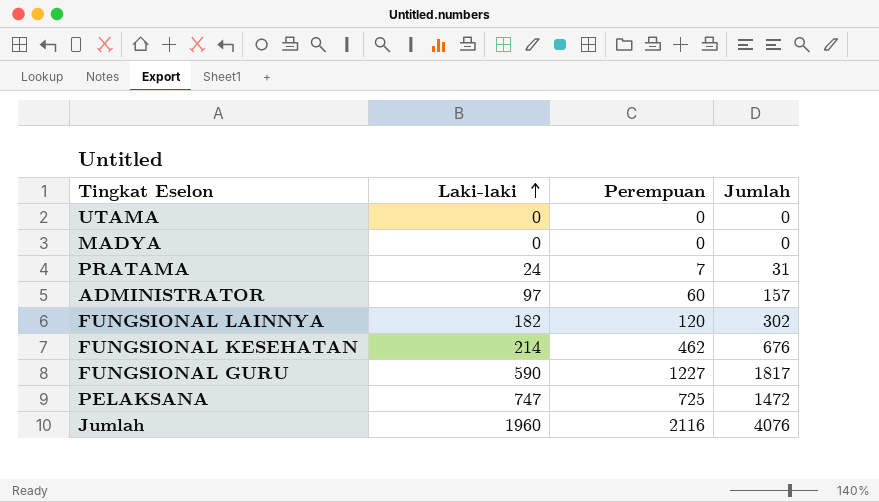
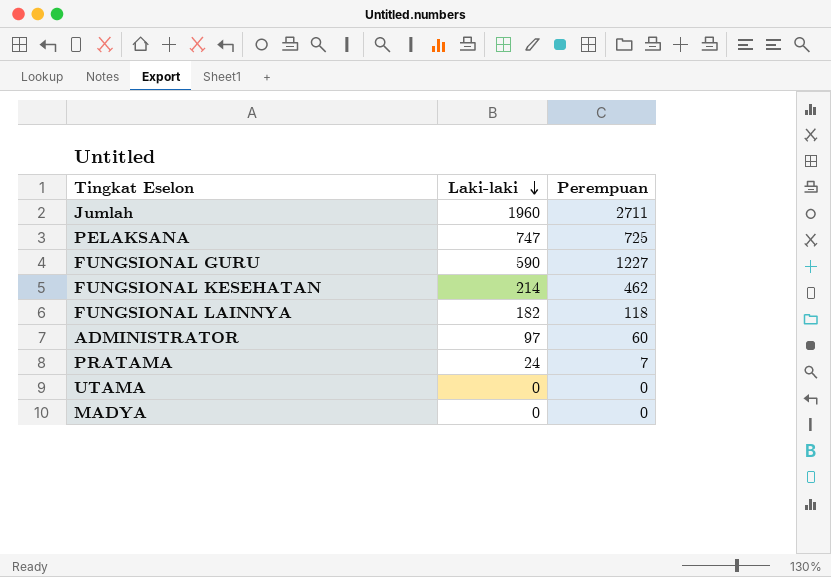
row order: Laki-laki ascending -> Laki-laki descending
column Jumlah | formula: [Laki-laki] + [Perempuan] -> none
Jumlah | Perempuan: 2116 -> 2711
FUNGSIONAL LAINNYA | Perempuan: 120 -> 118

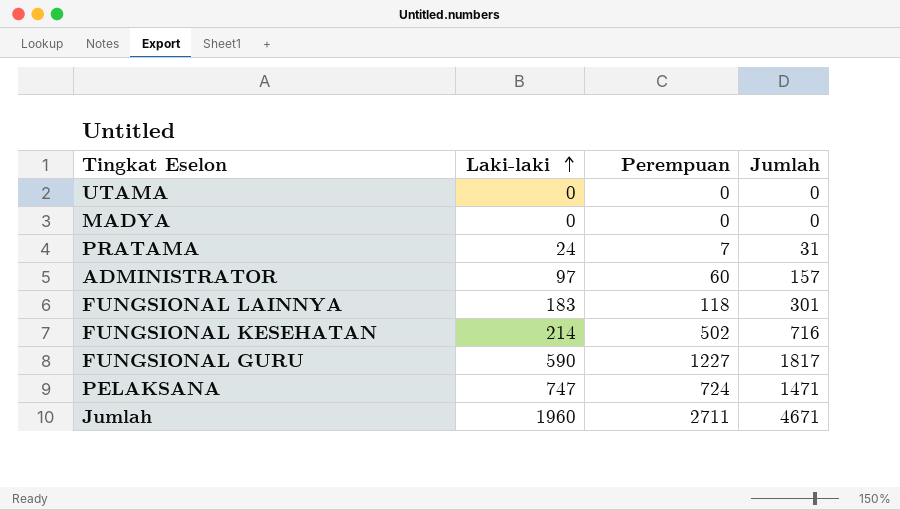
row order: Laki-laki descending -> Laki-laki ascending
column Jumlah | formula: none -> [Laki-laki] + [Perempuan]
FUNGSIONAL LAINNYA | Laki-laki: 182 -> 183
FUNGSIONAL KESEHATAN | Perempuan: 462 -> 502
PELAKSANA | Perempuan: 725 -> 724

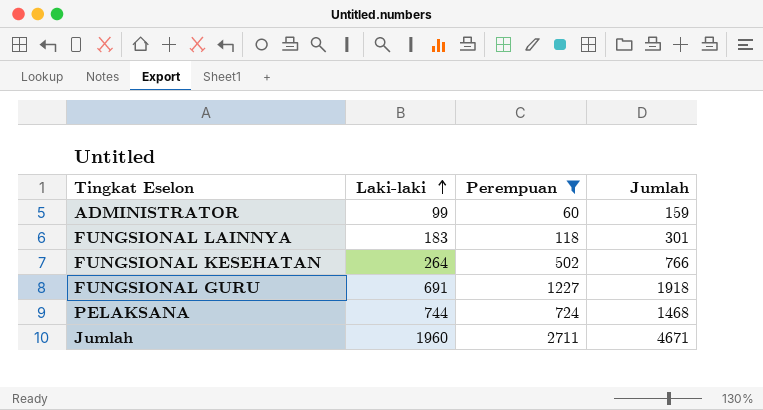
filter: none -> Perempuan >= 60
ADMINISTRATOR | Laki-laki: 97 -> 99
ADMINISTRATOR | Jumlah: 157 -> 159
FUNGSIONAL KESEHATAN | Laki-laki: 214 -> 264
FUNGSIONAL KESEHATAN | Jumlah: 716 -> 766
FUNGSIONAL GURU | Laki-laki: 590 -> 691
FUNGSIONAL GURU | Jumlah: 1817 -> 1918
PELAKSANA | Laki-laki: 747 -> 744
PELAKSANA | Jumlah: 1471 -> 1468

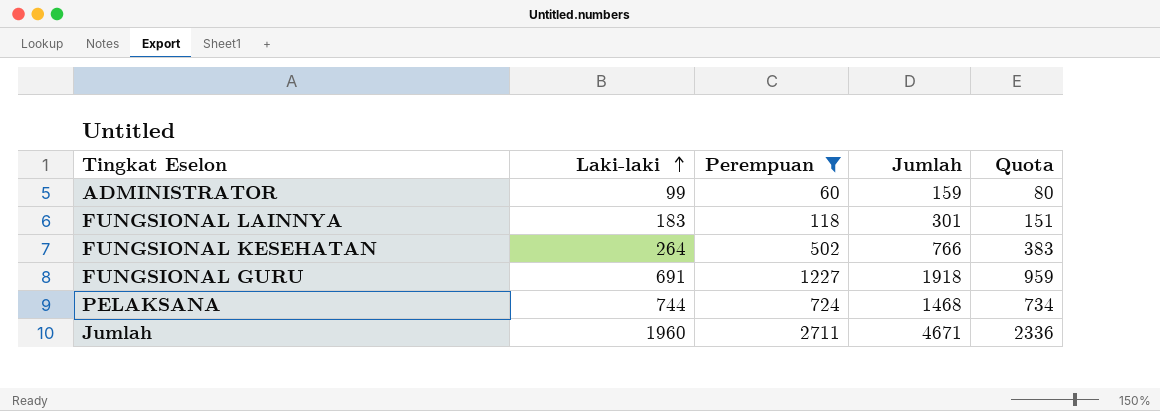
column Quota | formula: none -> [Jumlah] * 0.5

